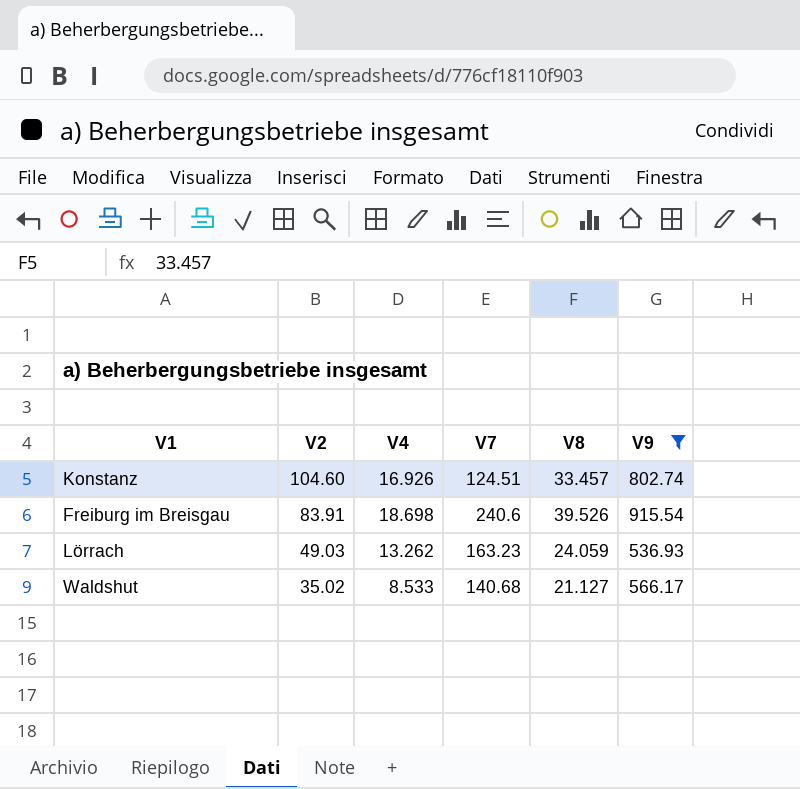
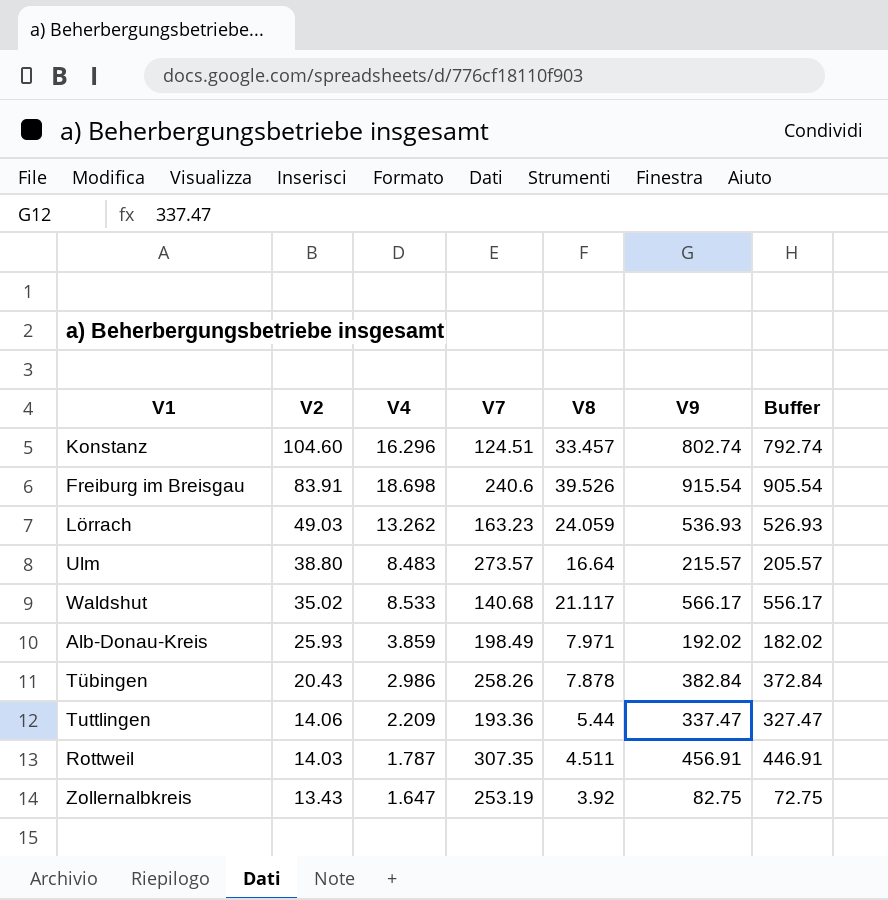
filter: V9 >= 536.93 -> none
column Buffer | formula: none -> [V9] - 10
Konstanz | V4: 16.926 -> 16.296
Waldshut | V8: 21.127 -> 21.117

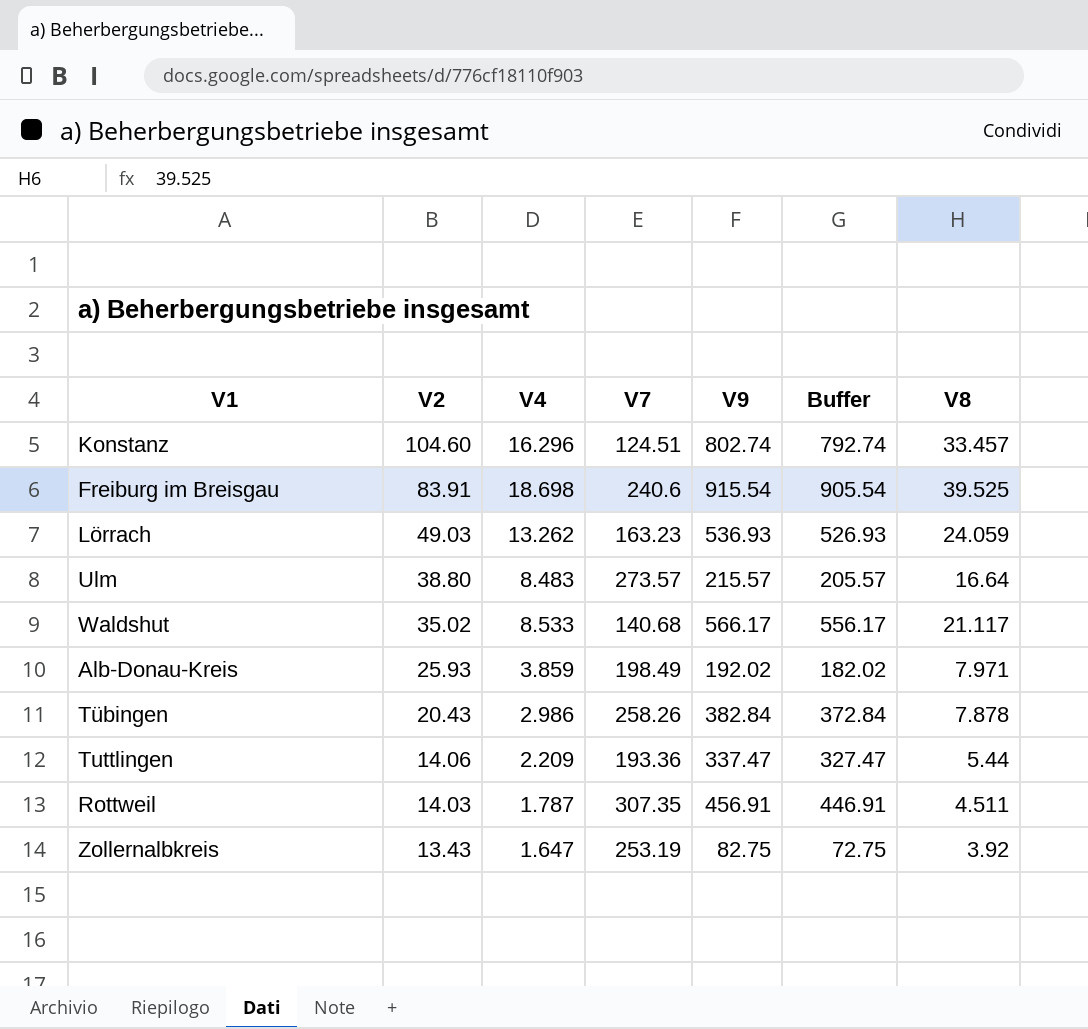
column V8 | position: 5 -> 7
Freiburg im Breisgau | V8: 39.526 -> 39.525

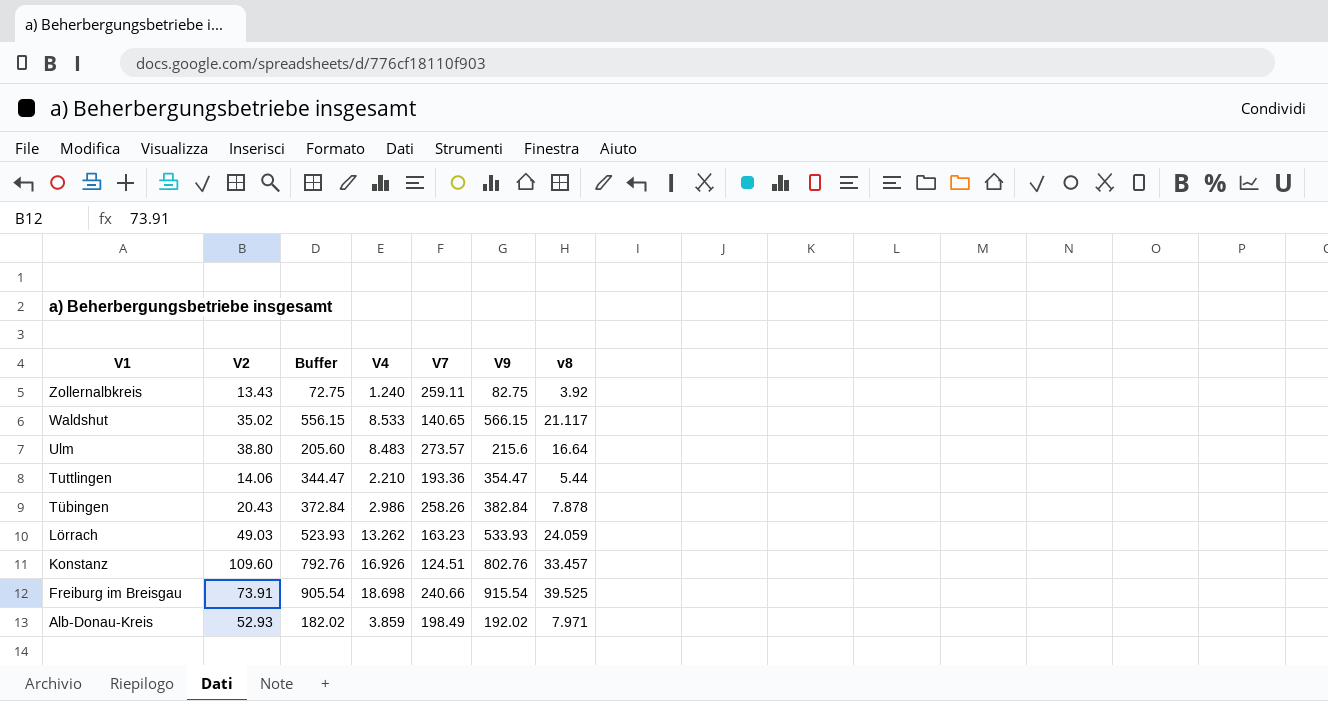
row order: V2 descending -> V1 descending
column Buffer | position: 6 -> 3
column name: V8 -> v8
row Rottweil: 14.03 | 1.787 | 307.35 | 456.91 | 446.91 | 4.511 -> none
Zollernalbkreis | V4: 1.647 -> 1.240
Zollernalbkreis | V7: 253.19 -> 259.11
Waldshut | Buffer: 556.17 -> 556.15
Waldshut | V7: 140.68 -> 140.65
Waldshut | V9: 566.17 -> 566.15
Ulm | Buffer: 205.57 -> 205.60
Ulm | V9: 215.57 -> 215.6
Tuttlingen | Buffer: 327.47 -> 344.47
Tuttlingen | V4: 2.209 -> 2.210
Tuttlingen | V9: 337.47 -> 354.47
Lörrach | Buffer: 526.93 -> 523.93
Lörrach | V9: 536.93 -> 533.93
Konstanz | V2: 104.60 -> 109.60
Konstanz | Buffer: 792.74 -> 792.76
Konstanz | V4: 16.296 -> 16.926
Konstanz | V9: 802.74 -> 802.76
Freiburg im Breisgau | V2: 83.91 -> 73.91
Freiburg im Breisgau | V7: 240.6 -> 240.66
Alb-Donau-Kreis | V2: 25.93 -> 52.93

